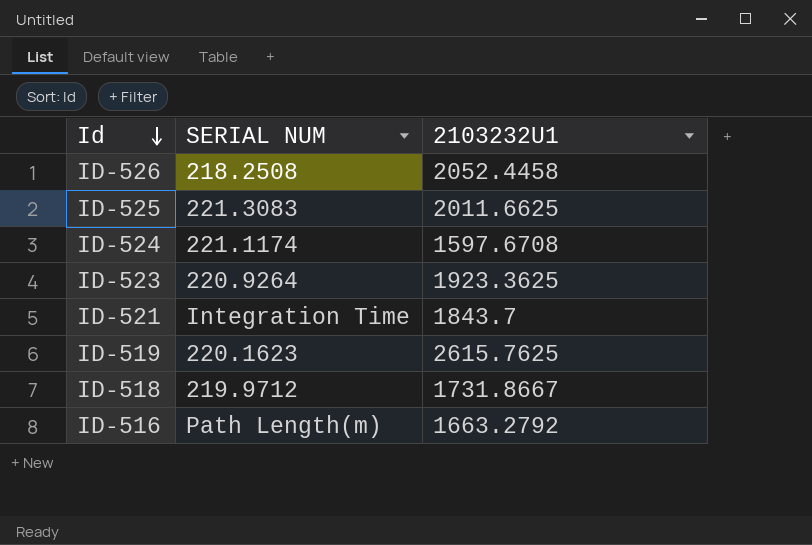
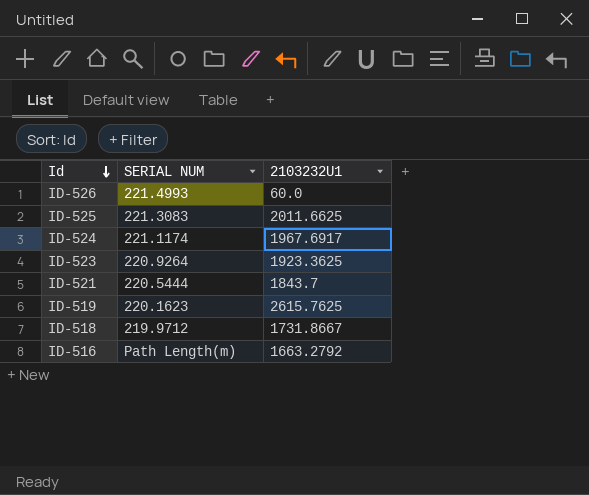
ID-526 | SERIAL NUM: 218.2508 -> 221.4993
ID-526 | 2103232U1: 2052.4458 -> 60.0
ID-524 | 2103232U1: 1597.6708 -> 1967.6917
ID-521 | SERIAL NUM: Integration Time -> 220.5444

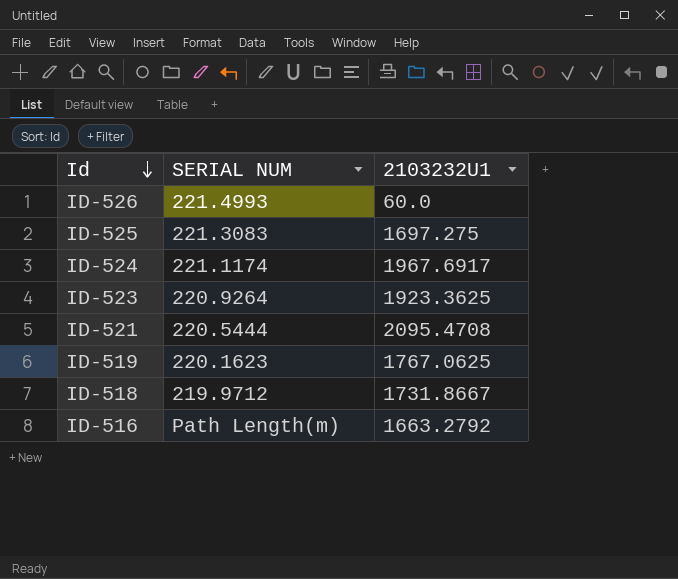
ID-525 | 2103232U1: 2011.6625 -> 1697.275
ID-521 | 2103232U1: 1843.7 -> 2095.4708
ID-519 | 2103232U1: 2615.7625 -> 1767.0625

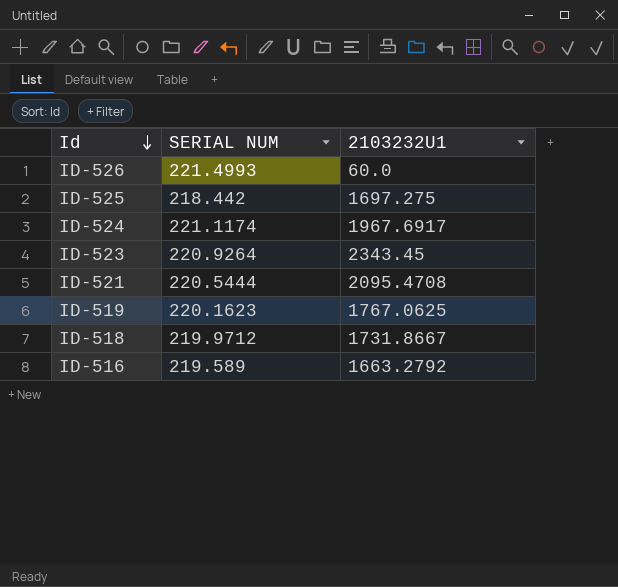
ID-525 | SERIAL NUM: 221.3083 -> 218.442
ID-523 | 2103232U1: 1923.3625 -> 2343.45
ID-516 | SERIAL NUM: Path Length(m) -> 219.589

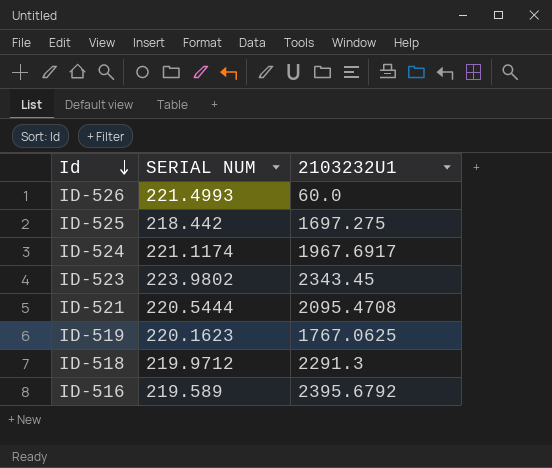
ID-523 | SERIAL NUM: 220.9264 -> 223.9802
ID-518 | 2103232U1: 1731.8667 -> 2291.3
ID-516 | 2103232U1: 1663.2792 -> 2395.6792

